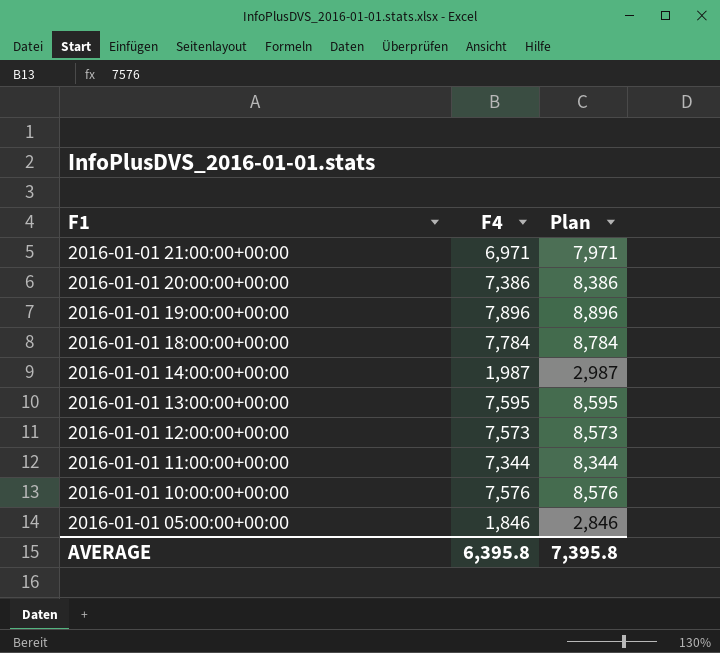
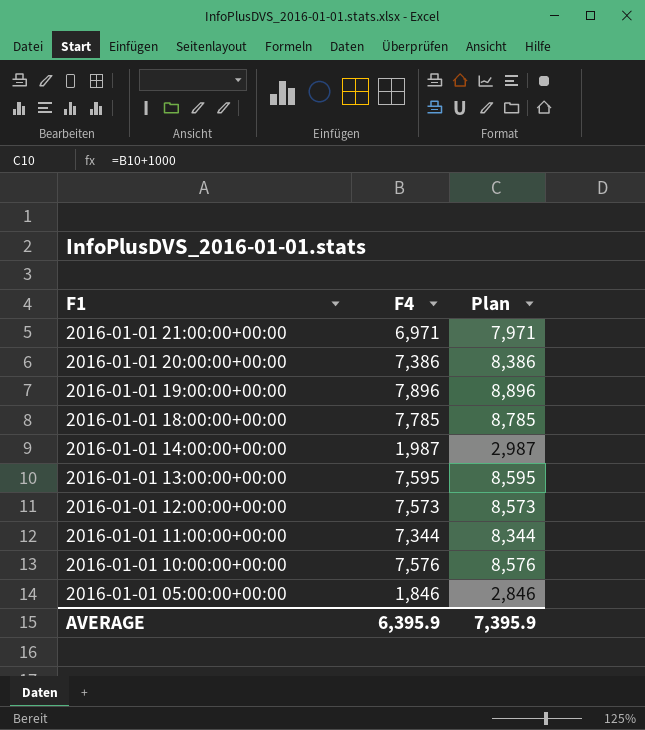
2016-01-01 18:00:00+00:00 | F4: 7,784 -> 7,785
2016-01-01 18:00:00+00:00 | Plan: 8,784 -> 8,785
AVERAGE | F4: 6,395.8 -> 6,395.9
AVERAGE | Plan: 7,395.8 -> 7,395.9

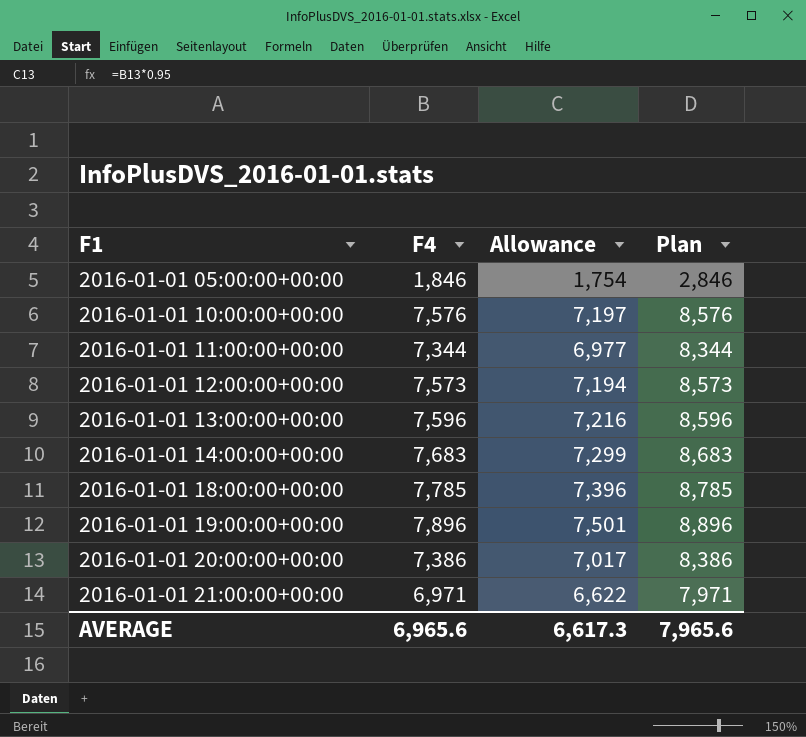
row order: F1 descending -> F1 ascending
column Allowance | formula: none -> [F4] * 0.95
2016-01-01 13:00:00+00:00 | F4: 7,595 -> 7,596
2016-01-01 13:00:00+00:00 | Plan: 8,595 -> 8,596
2016-01-01 14:00:00+00:00 | F4: 1,987 -> 7,683
2016-01-01 14:00:00+00:00 | Plan: 2,987 -> 8,683
AVERAGE | F4: 6,395.9 -> 6,965.6
AVERAGE | Plan: 7,395.9 -> 7,965.6

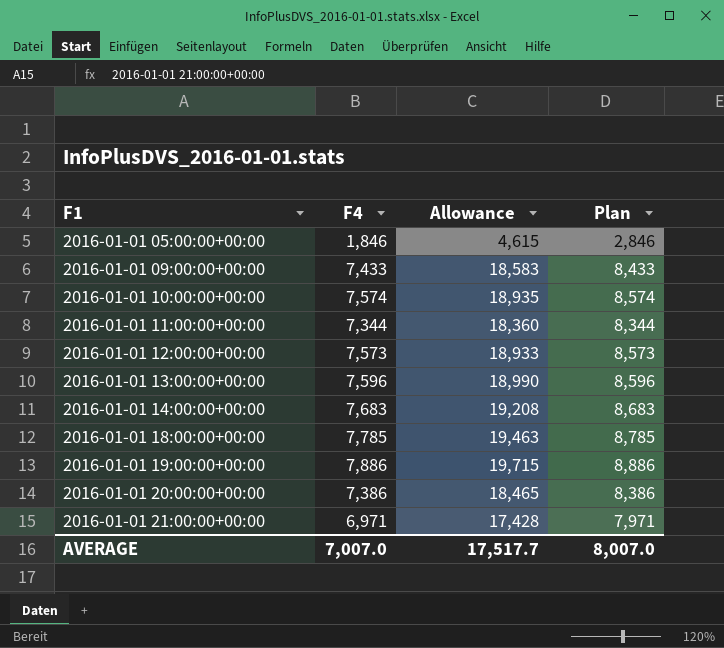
column Allowance | formula: [F4] * 0.95 -> [F4] * 2.5
row 2016-01-01 09:00:00+00:00: none -> 7,433 | 18,583 | 8,433
2016-01-01 10:00:00+00:00 | F4: 7,576 -> 7,574
2016-01-01 10:00:00+00:00 | Plan: 8,576 -> 8,574
2016-01-01 19:00:00+00:00 | F4: 7,896 -> 7,886
2016-01-01 19:00:00+00:00 | Plan: 8,896 -> 8,886
AVERAGE | F4: 6,965.6 -> 7,007.0
AVERAGE | Allowance: 6,617.3 -> 17,517.7
AVERAGE | Plan: 7,965.6 -> 8,007.0

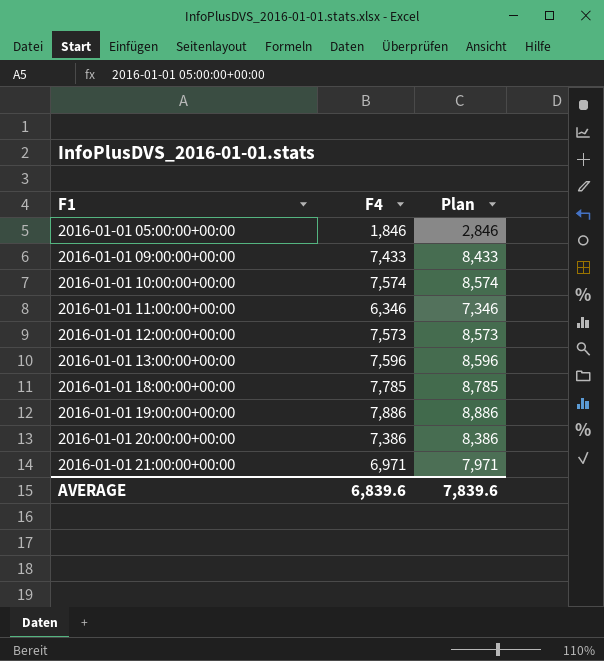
column Allowance | formula: [F4] * 2.5 -> none
row 2016-01-01 14:00:00+00:00: 7,683 | 19,208 | 8,683 -> none
2016-01-01 11:00:00+00:00 | F4: 7,344 -> 6,346
2016-01-01 11:00:00+00:00 | Plan: 8,344 -> 7,346
AVERAGE | F4: 7,007.0 -> 6,839.6
AVERAGE | Plan: 8,007.0 -> 7,839.6

